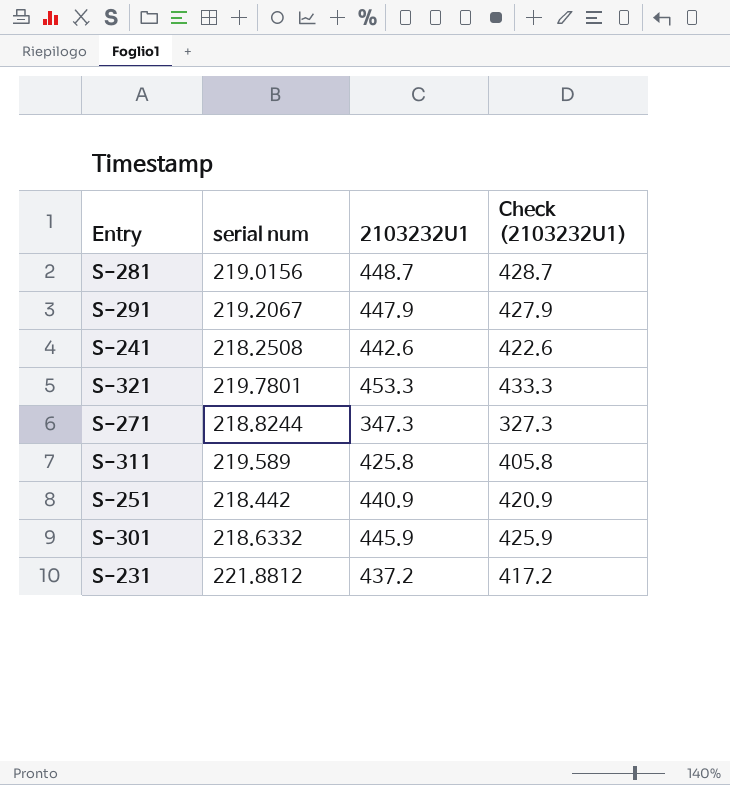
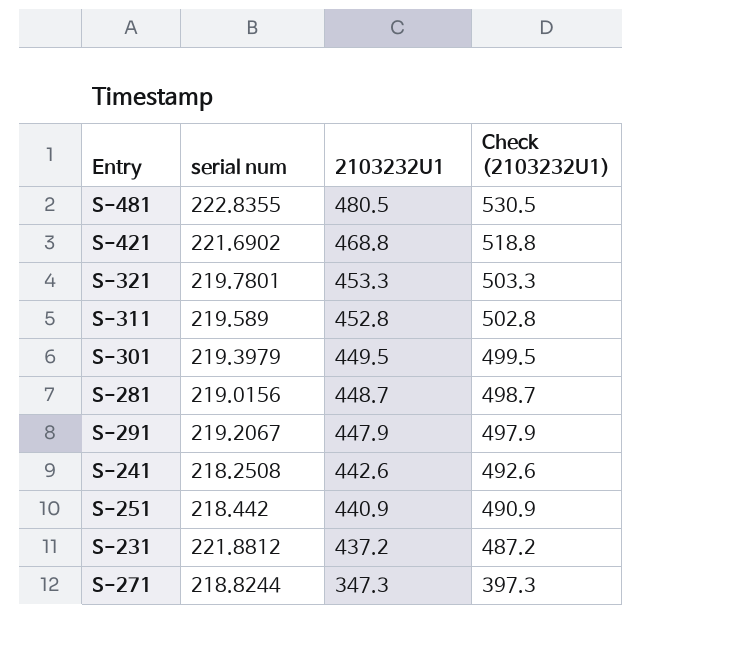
row order: none -> 2103232U1 descending
column Check (2103232U1) | formula: [2103232U1] - 20 -> [2103232U1] + 50
row S-481: none -> 222.8355 | 480.5 | 530.5
row S-421: none -> 221.6902 | 468.8 | 518.8
S-311 | 2103232U1: 425.8 -> 452.8
S-301 | serial num: 218.6332 -> 219.3979
S-301 | 2103232U1: 445.9 -> 449.5

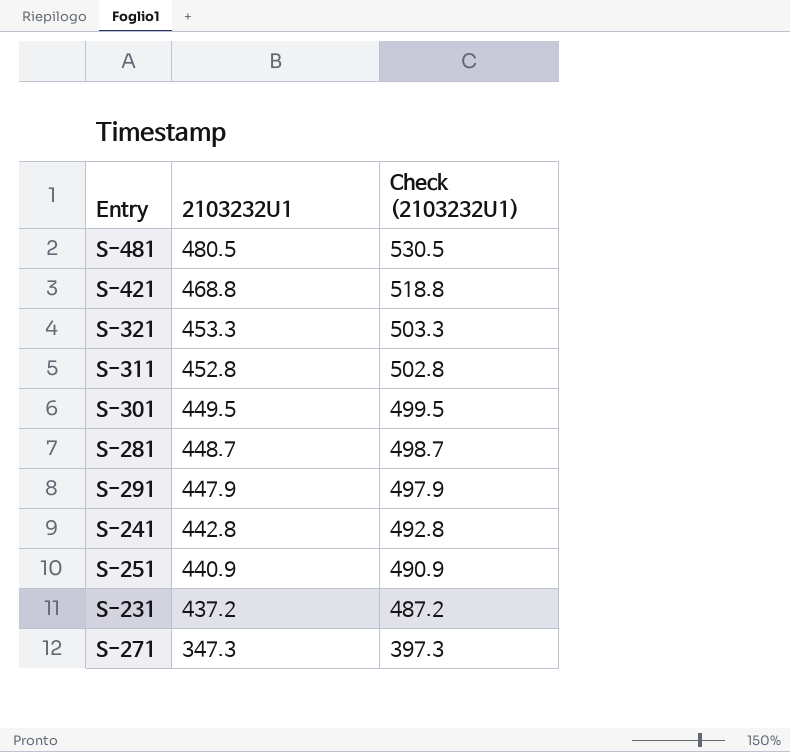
column serial num | position: 2 -> none
S-241 | 2103232U1: 442.6 -> 442.8
S-241 | Check (2103232U1): 492.6 -> 492.8

